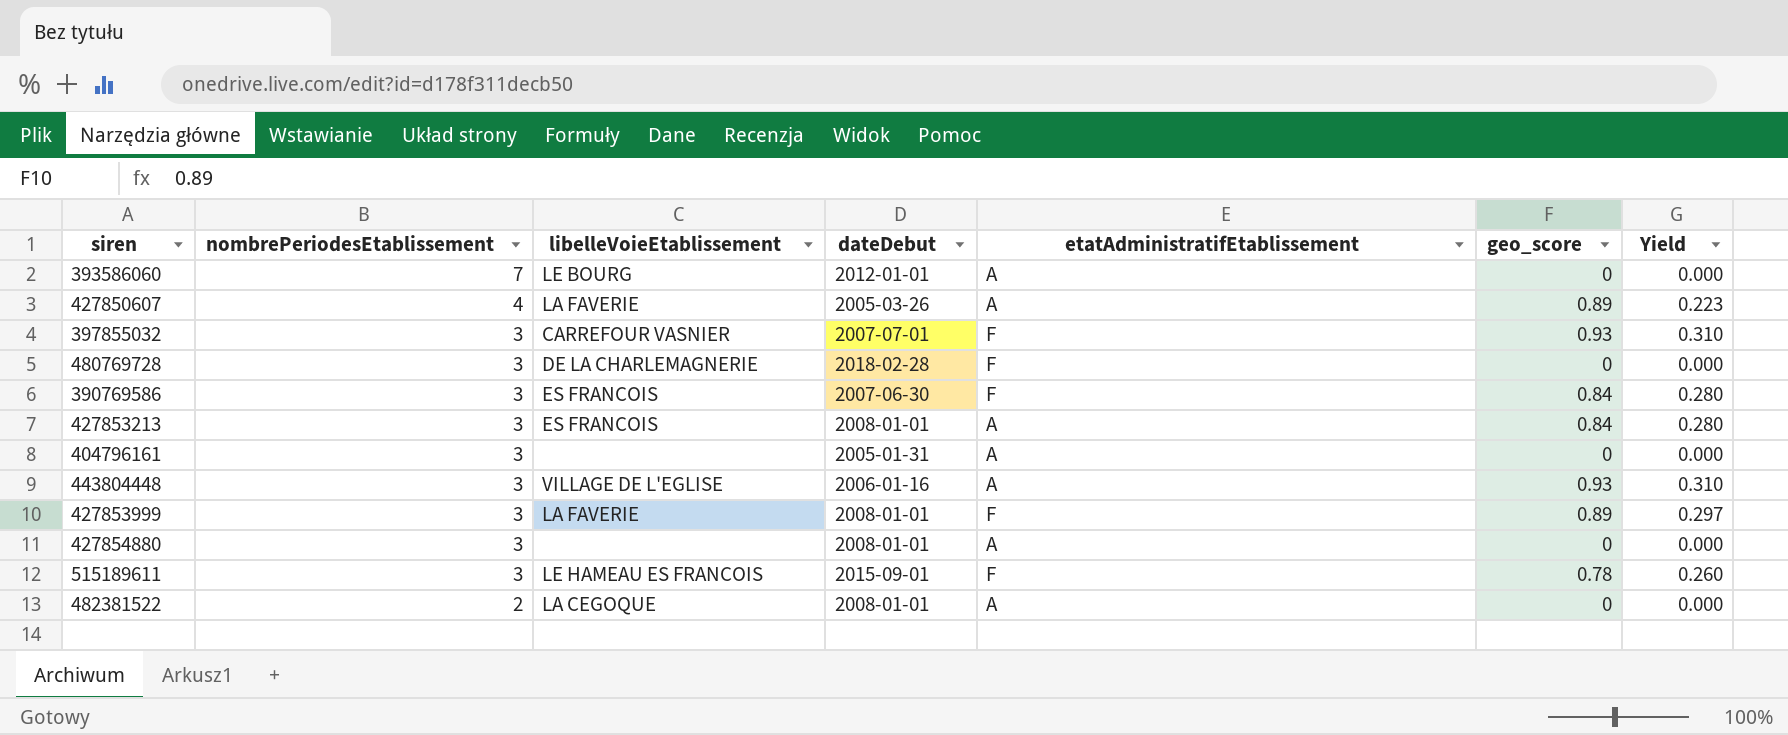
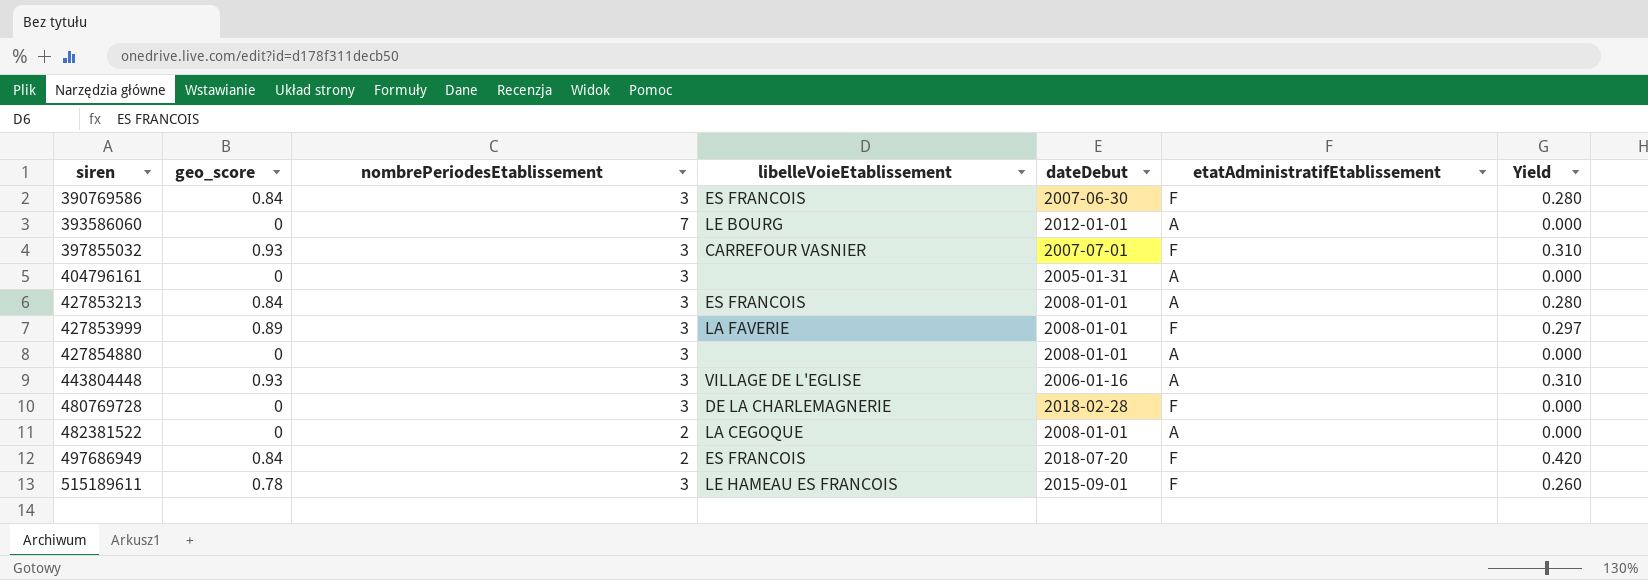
row order: nombrePeriodesEtablissement descending -> siren ascending
column geo_score | position: 6 -> 2
row 427850607: 4 | LA FAVERIE | 2005-03-26 | A | 0.89 | 0.223 -> none
row 497686949: none -> 0.84 | 2 | ES FRANCOIS | 2018-07-20 | F | 0.420

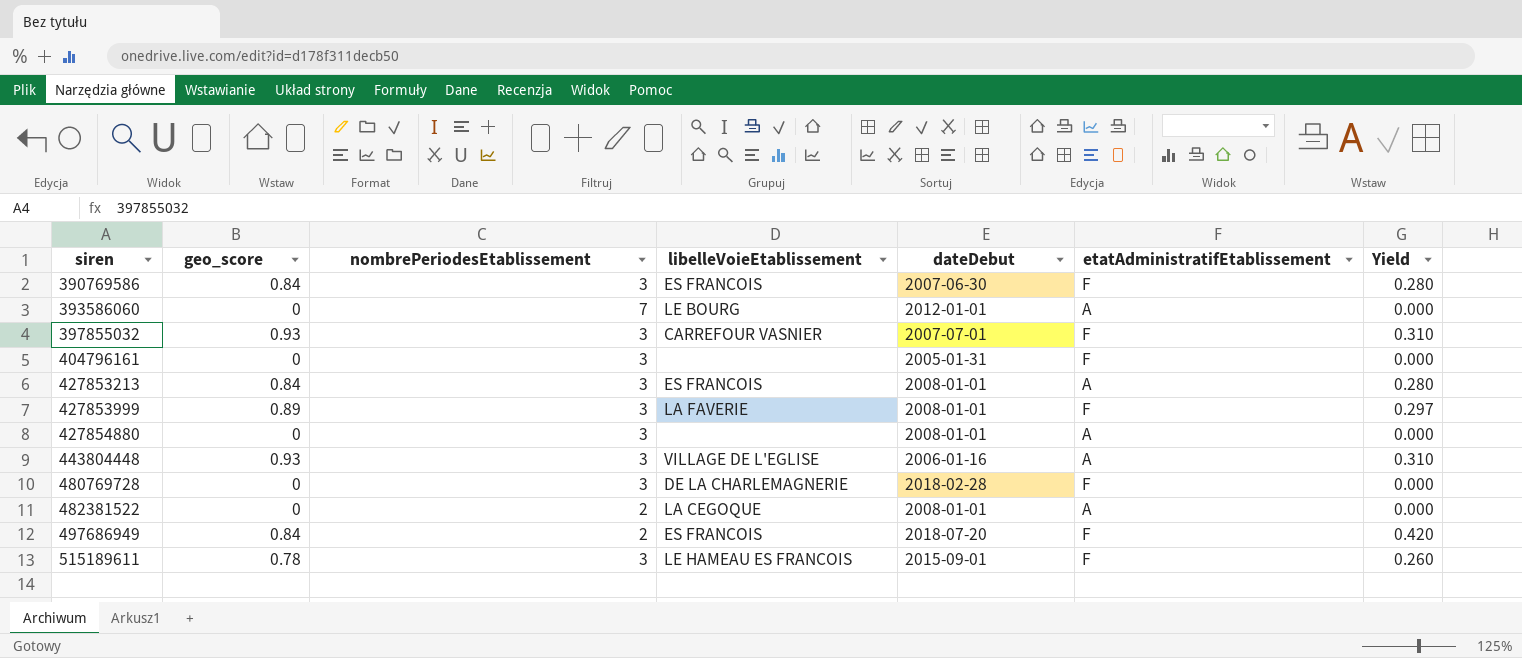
404796161 | etatAdministratifEtablissement: A -> F

